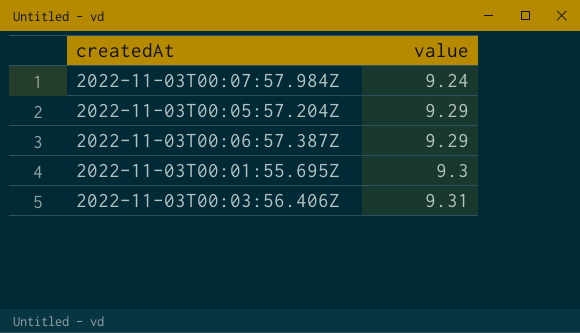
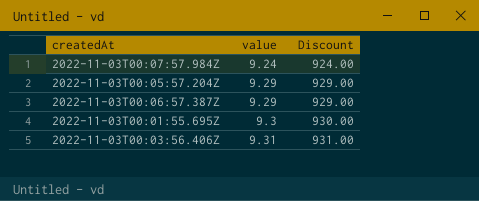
column Discount | formula: none -> [value] * 100

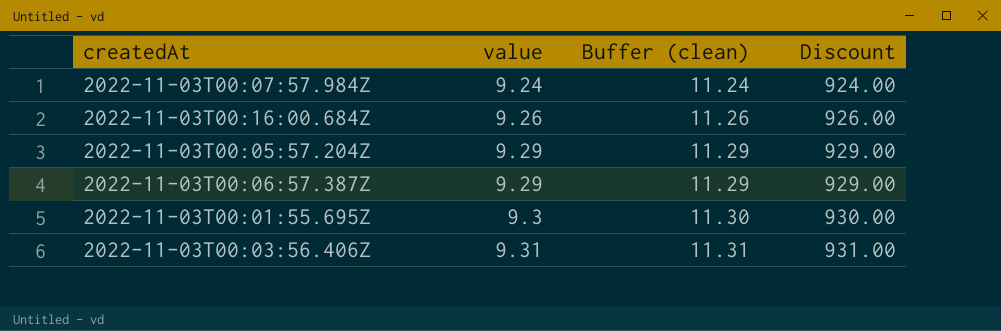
column Buffer (clean) | formula: none -> [value] + 2
row 2022-11-03T00:16:00.684Z: none -> 9.26 | 11.26 | 926.00

